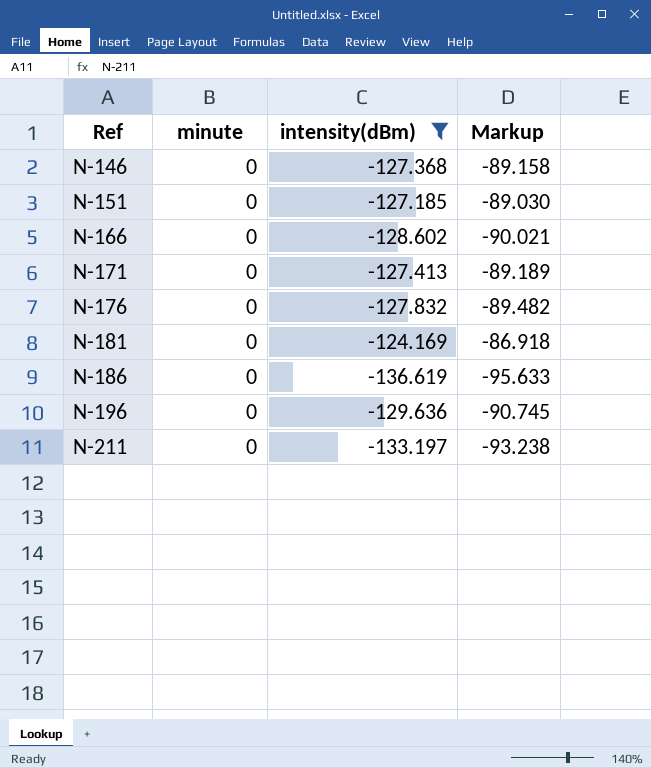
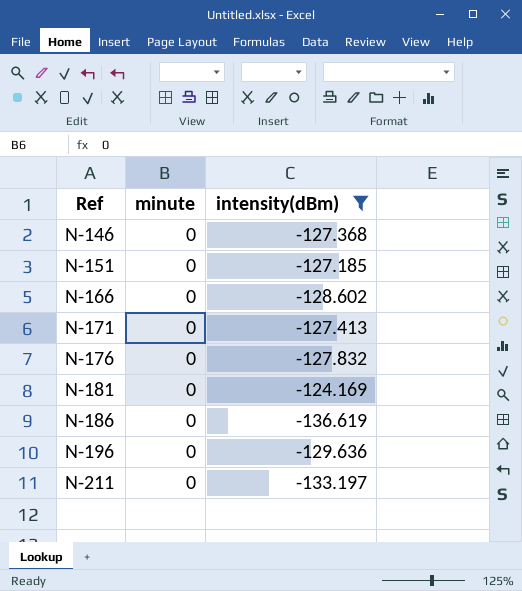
column Markup | formula: [intensity(dBm)] * 0.7 -> none

